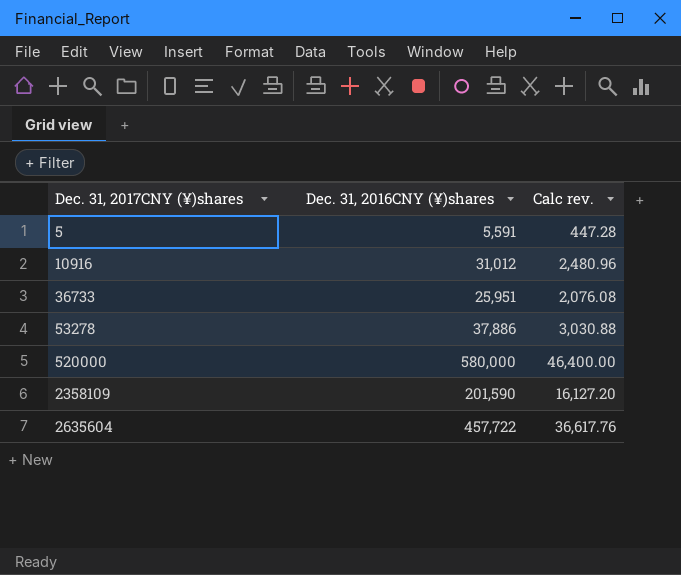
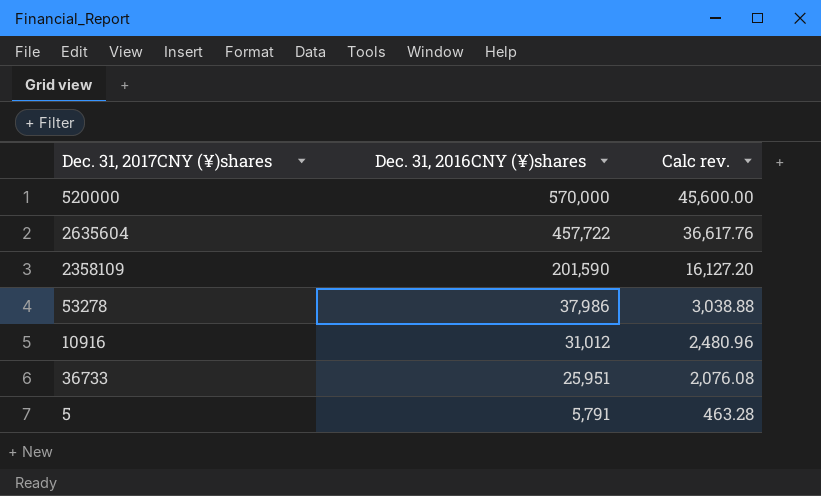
row order: Dec. 31, 2017CNY (¥)shares ascending -> Dec. 31, 2016CNY (¥)shares descending
520000 | Dec. 31, 2016CNY (¥)shares: 580,000 -> 570,000
520000 | Calc rev.: 46,400.00 -> 45,600.00
53278 | Dec. 31, 2016CNY (¥)shares: 37,886 -> 37,986
53278 | Calc rev.: 3,030.88 -> 3,038.88
5 | Dec. 31, 2016CNY (¥)shares: 5,591 -> 5,791
5 | Calc rev.: 447.28 -> 463.28

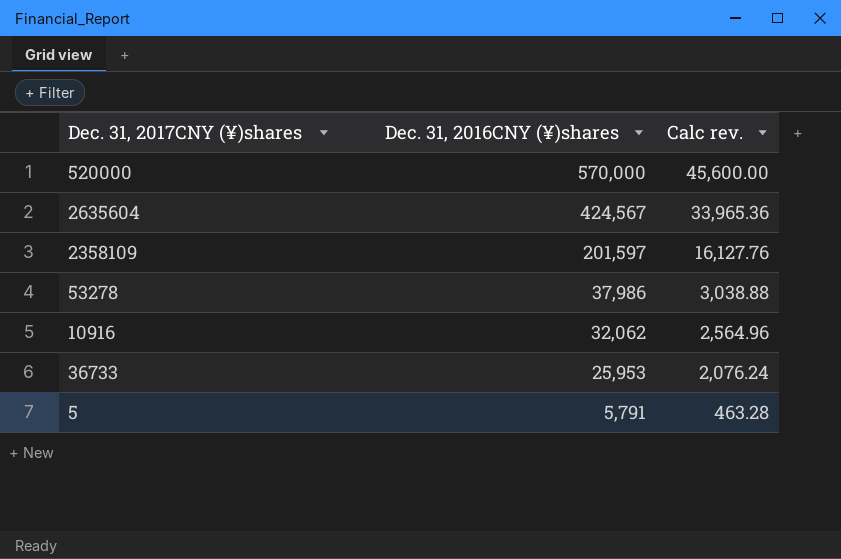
2635604 | Dec. 31, 2016CNY (¥)shares: 457,722 -> 424,567
2635604 | Calc rev.: 36,617.76 -> 33,965.36
2358109 | Dec. 31, 2016CNY (¥)shares: 201,590 -> 201,597
2358109 | Calc rev.: 16,127.20 -> 16,127.76
10916 | Dec. 31, 2016CNY (¥)shares: 31,012 -> 32,062
10916 | Calc rev.: 2,480.96 -> 2,564.96
36733 | Dec. 31, 2016CNY (¥)shares: 25,951 -> 25,953
36733 | Calc rev.: 2,076.08 -> 2,076.24

